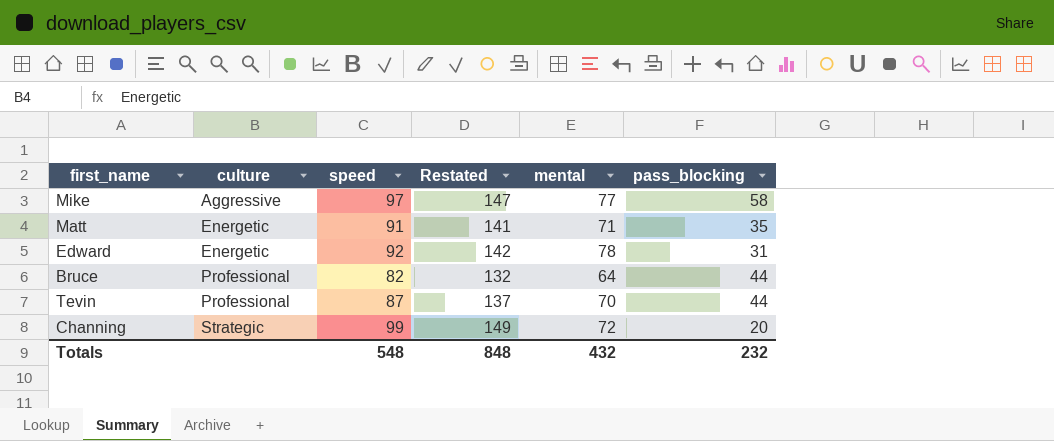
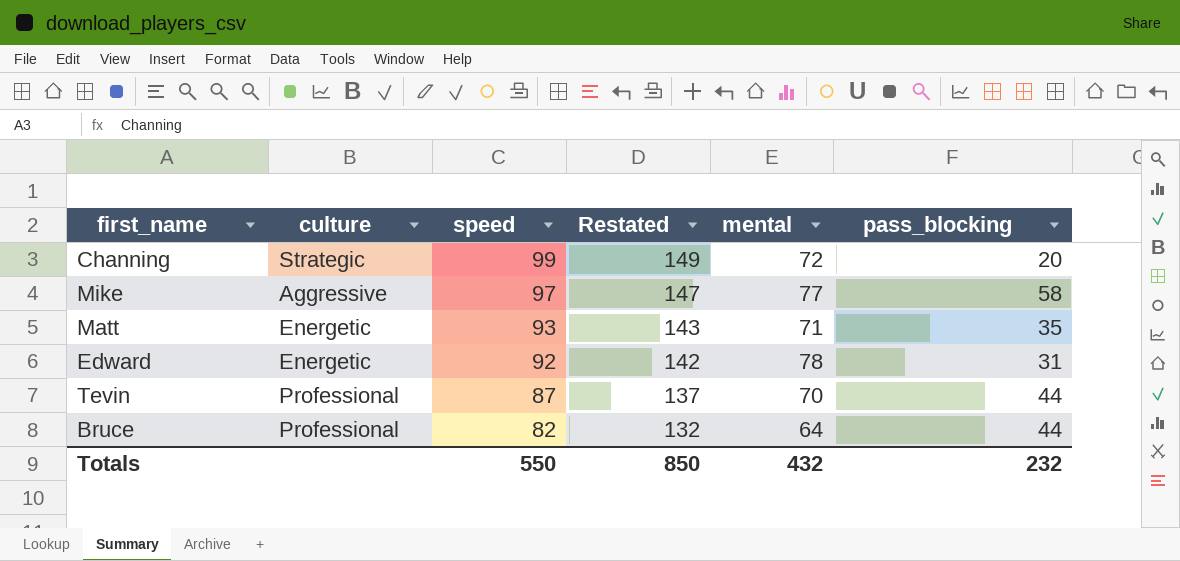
row order: culture ascending -> speed descending
Matt | speed: 91 -> 93
Matt | Restated: 141 -> 143
Totals | speed: 548 -> 550
Totals | Restated: 848 -> 850

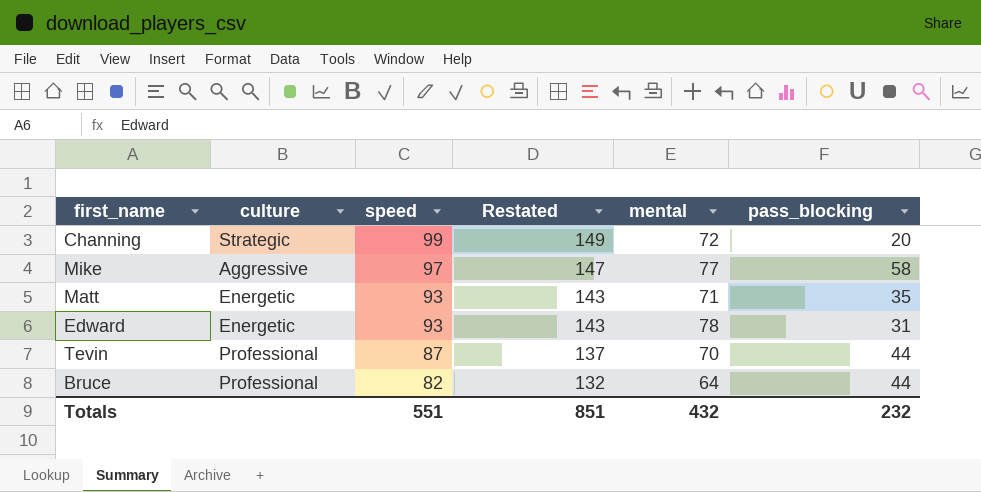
Edward | speed: 92 -> 93
Edward | Restated: 142 -> 143
Totals | speed: 550 -> 551
Totals | Restated: 850 -> 851

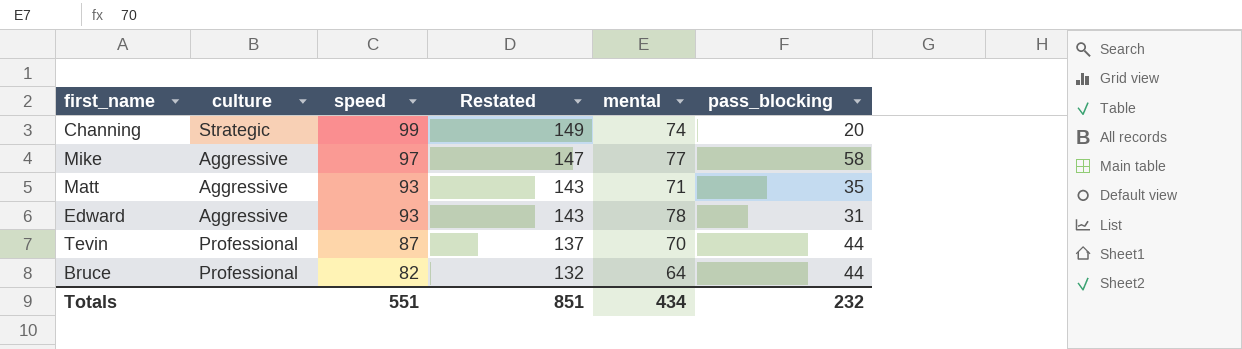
Channing | mental: 72 -> 74
Matt | culture: Energetic -> Aggressive
Edward | culture: Energetic -> Aggressive
Totals | mental: 432 -> 434

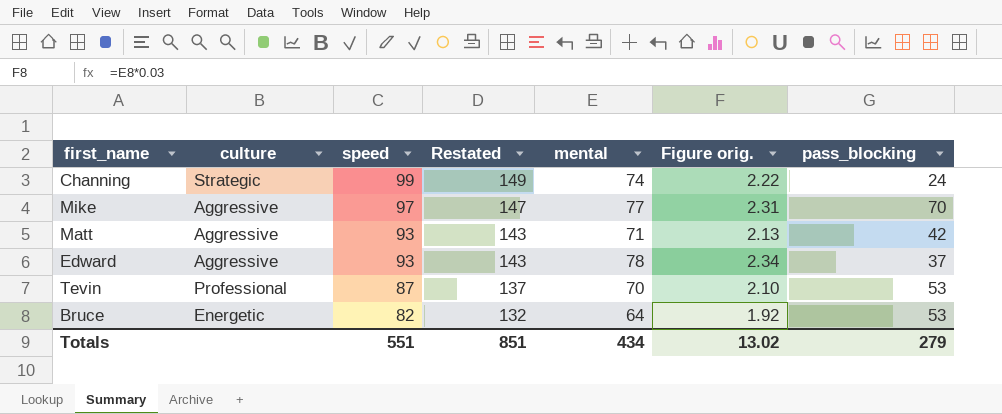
column Figure orig. | formula: none -> [mental] * 0.03
Channing | pass_blocking: 20 -> 24
Mike | pass_blocking: 58 -> 70
Matt | pass_blocking: 35 -> 42
Edward | pass_blocking: 31 -> 37
Tevin | pass_blocking: 44 -> 53
Bruce | culture: Professional -> Energetic
Bruce | pass_blocking: 44 -> 53
Totals | pass_blocking: 232 -> 279

